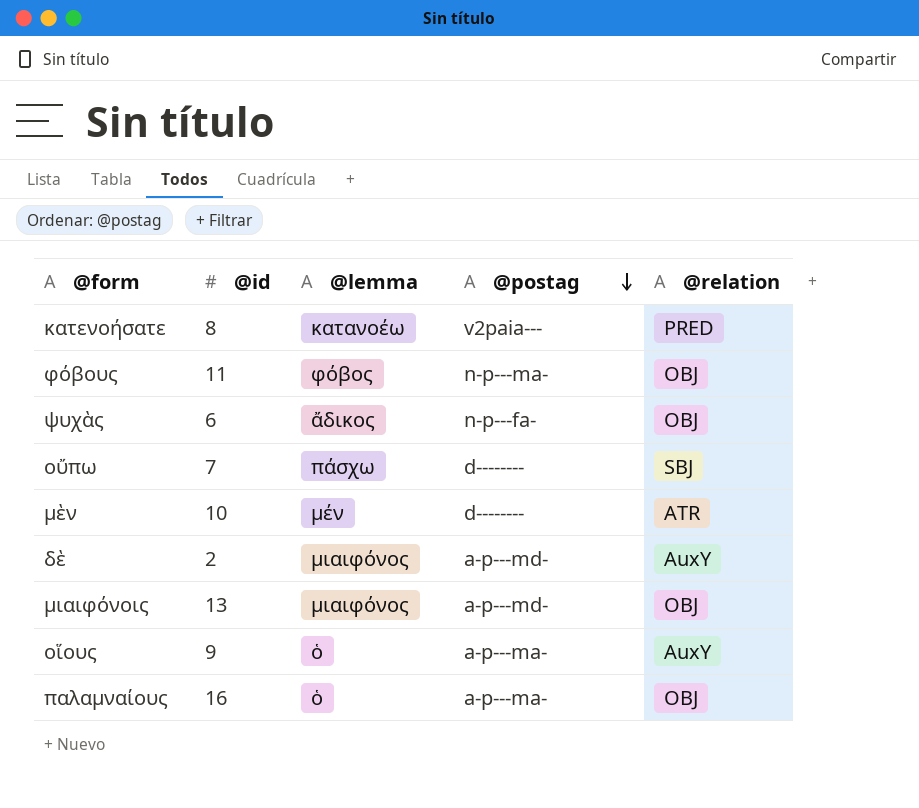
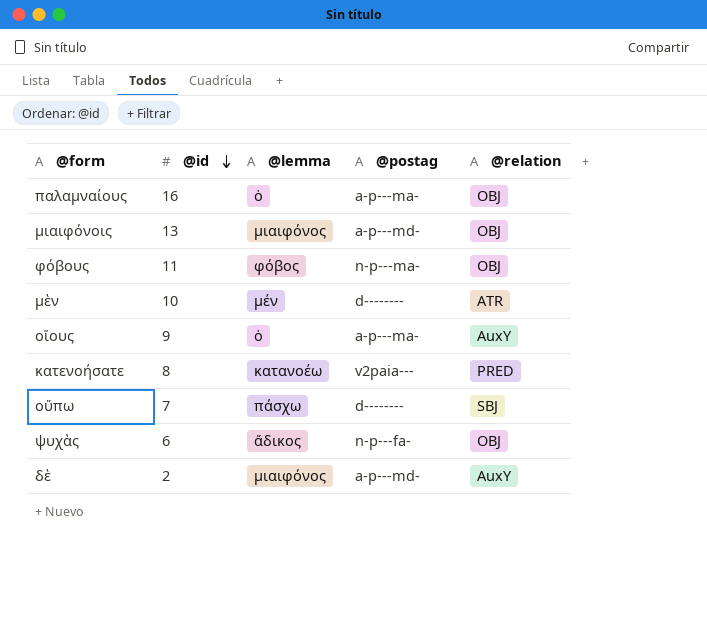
row order: @postag descending -> @id descending

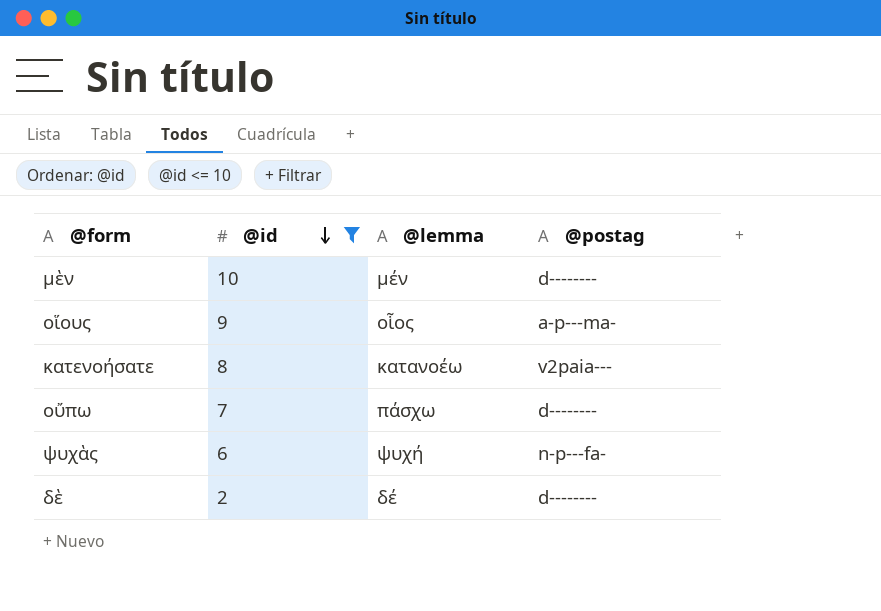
filter: none -> @id <= 10
column @relation | position: 5 -> none
οἵους | @lemma: ὁ -> οἷος
ψυχὰς | @lemma: ἄδικος -> ψυχή
δὲ | @lemma: μιαιφόνος -> δέ
δὲ | @postag: a-p---md- -> d--------

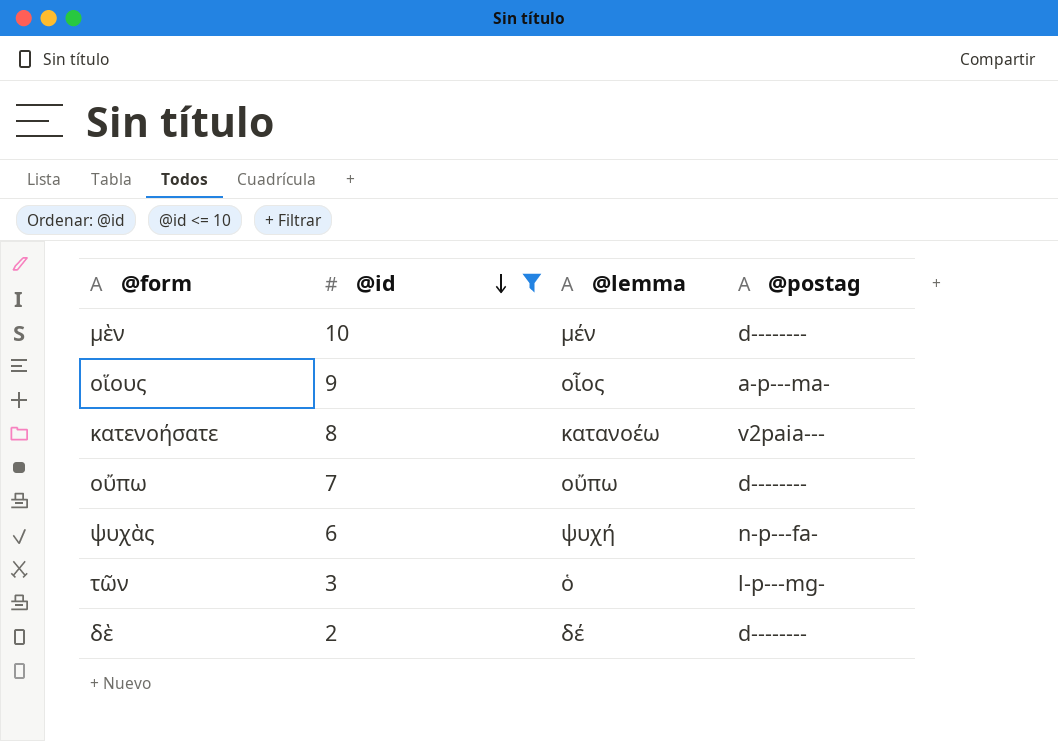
οὔπω | @lemma: πάσχω -> οὔπω
row τῶν: none -> 3 | ὁ | l-p---mg-

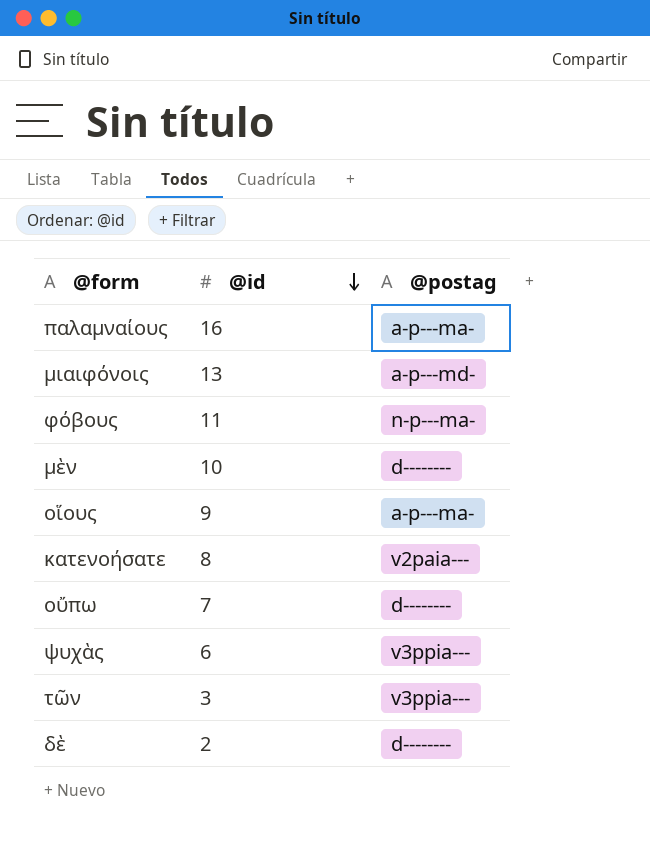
filter: @id <= 10 -> none
column @lemma | position: 3 -> none
ψυχὰς | @postag: n-p---fa- -> v3ppia---
τῶν | @postag: l-p---mg- -> v3ppia---

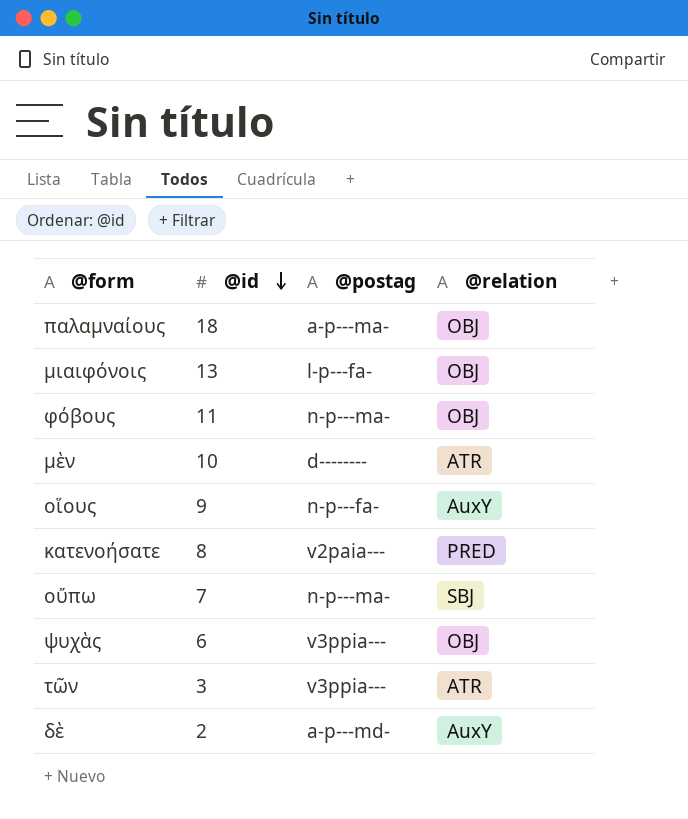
column @relation | position: none -> 4
παλαμναίους | @id: 16 -> 18
μιαιφόνοις | @postag: a-p---md- -> l-p---fa-
οἵους | @postag: a-p---ma- -> n-p---fa-
οὔπω | @postag: d-------- -> n-p---ma-
δὲ | @postag: d-------- -> a-p---md-

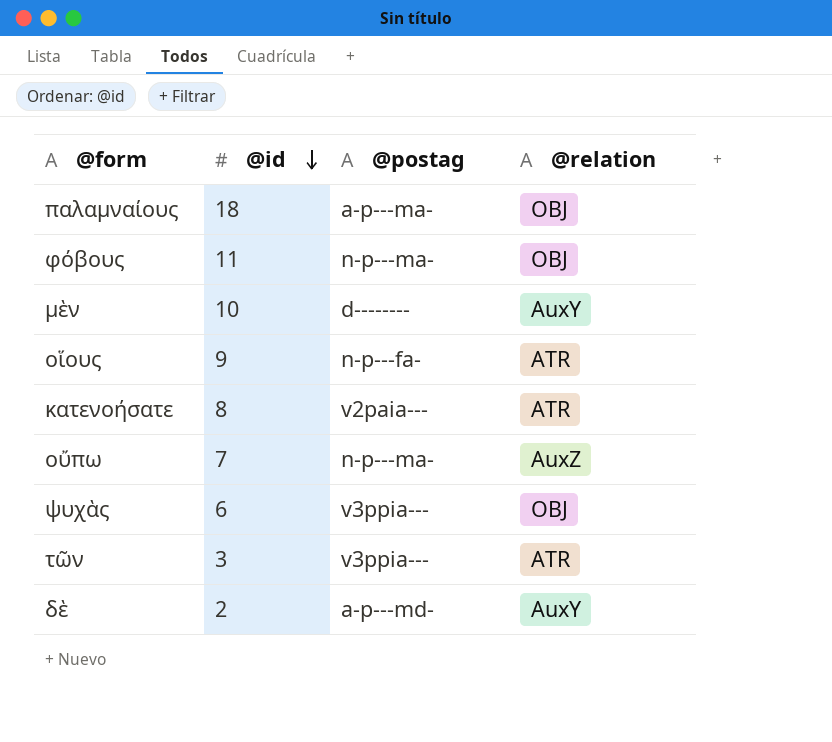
row μιαιφόνοις: 13 | l-p---fa- | OBJ -> none
μὲν | @relation: ATR -> AuxY
οἵους | @relation: AuxY -> ATR
κατενοήσατε | @relation: PRED -> ATR
οὔπω | @relation: SBJ -> AuxZ

